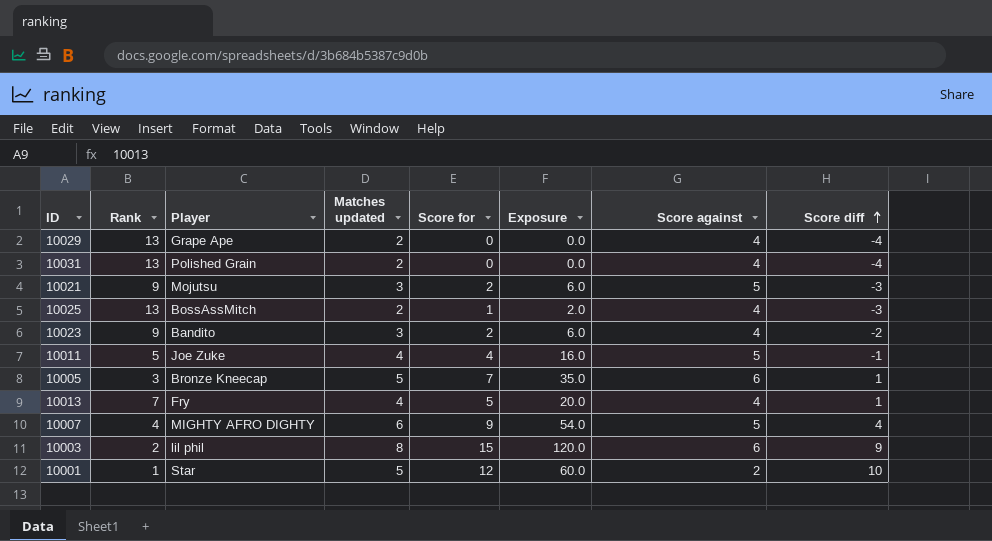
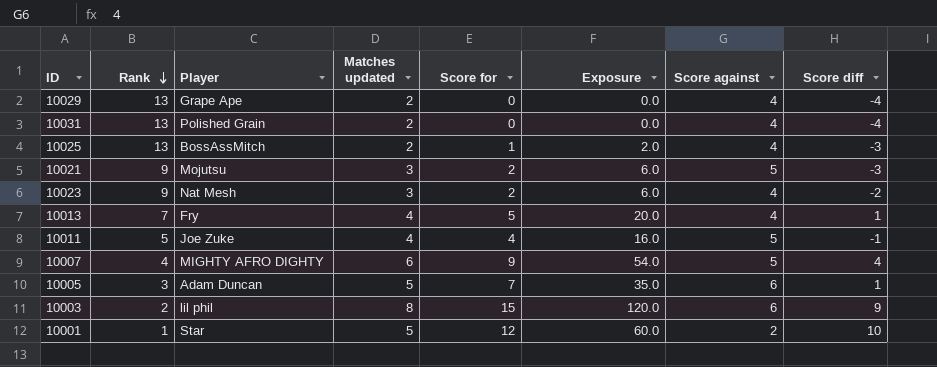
row order: Score diff ascending -> Rank descending
10023 | Player: Bandito -> Nat Mesh
10005 | Player: Bronze Kneecap -> Adam Duncan

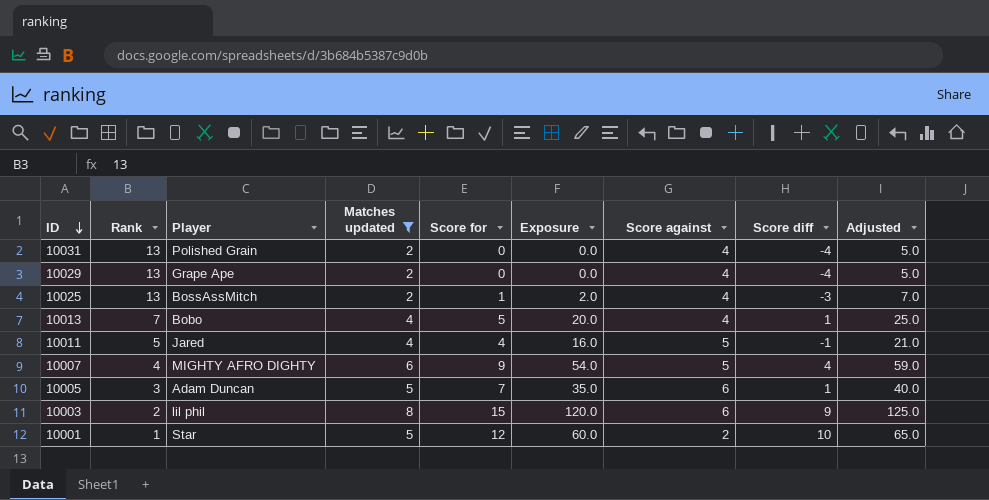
filter: none -> Matches updated != 3
row order: Rank descending -> ID descending
column Adjusted | formula: none -> [Exposure] + 5
10013 | Player: Fry -> Bobo
10011 | Player: Joe Zuke -> Jared

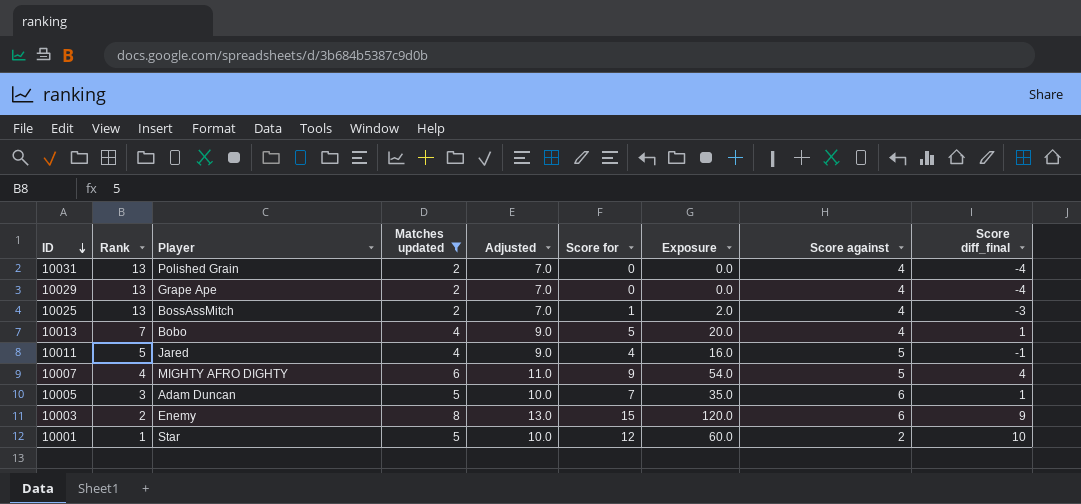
column Adjusted | formula: [Exposure] + 5 -> [Matches updated] + 5
column Adjusted | position: 9 -> 5
column name: Score diff -> Score diff_final
10003 | Player: lil phil -> Enemy

